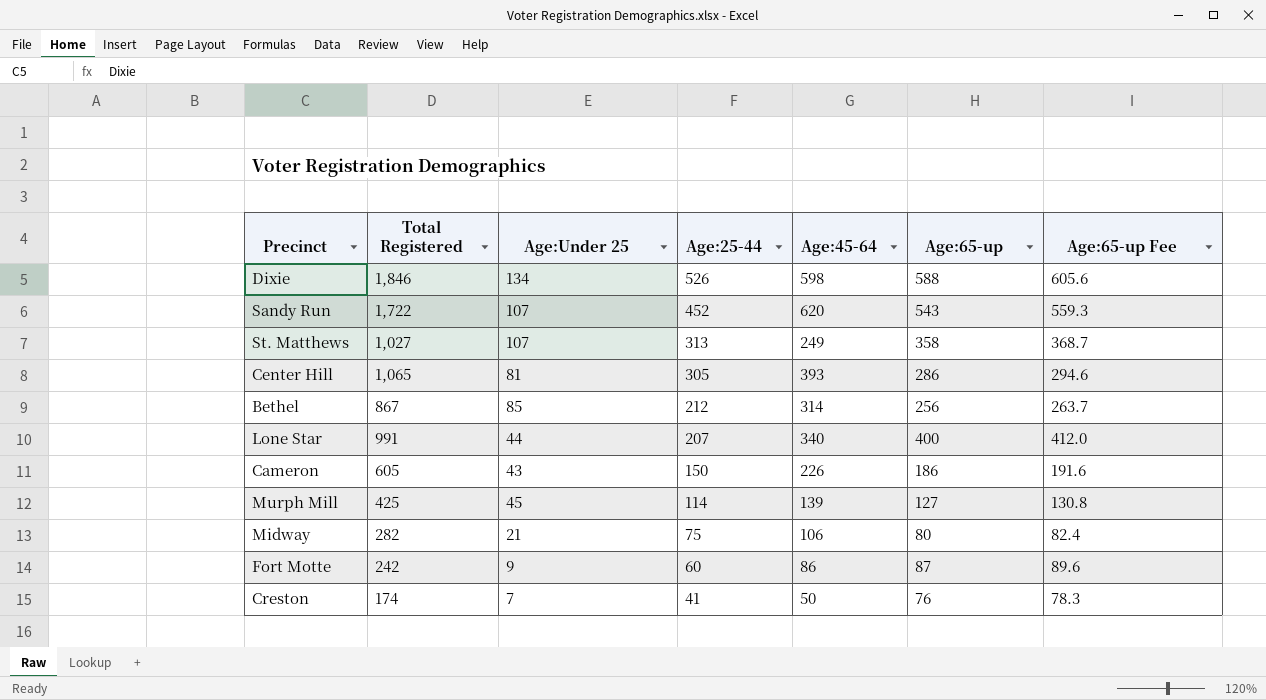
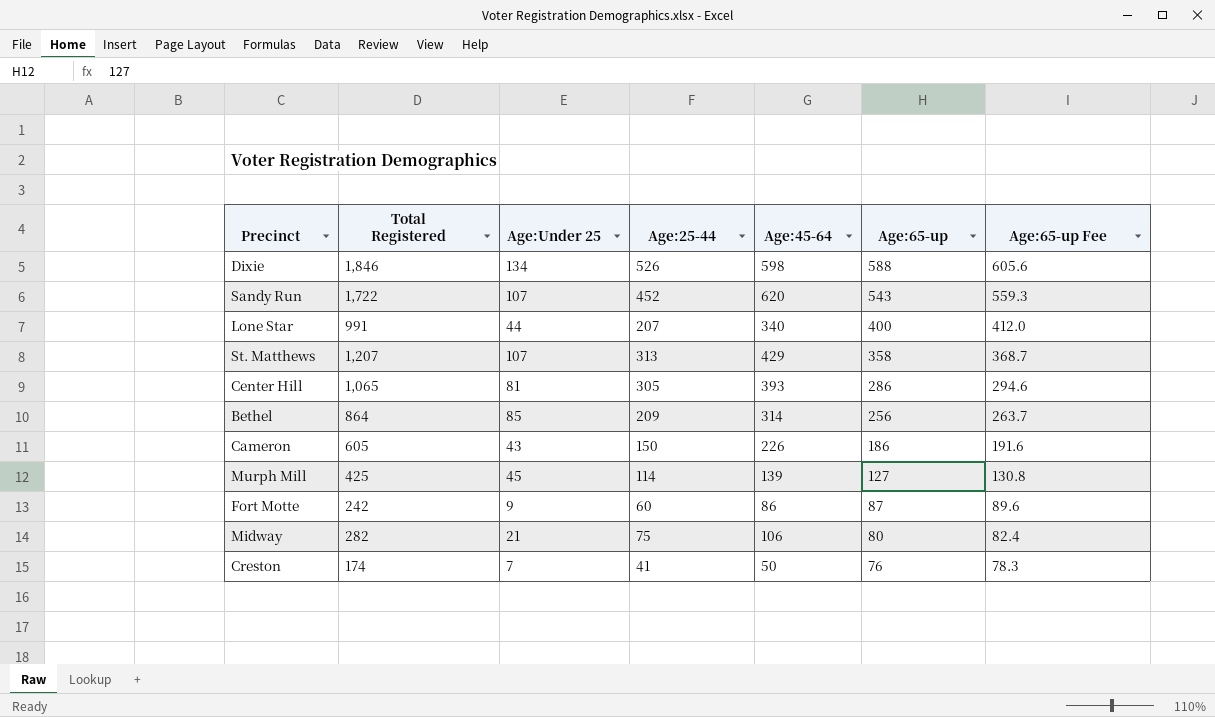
row order: Age:25-44 descending -> Age:65-up descending
St. Matthews | Total Registered: 1,027 -> 1,207
St. Matthews | Age:45-64: 249 -> 429
Bethel | Total Registered: 867 -> 864
Bethel | Age:25-44: 212 -> 209

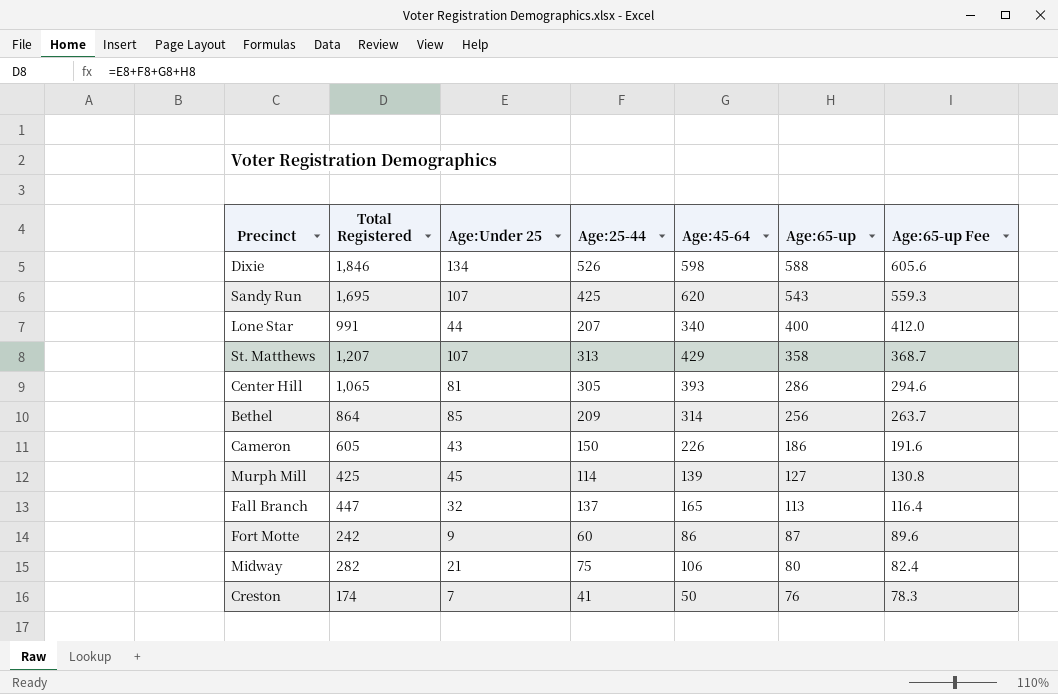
Sandy Run | Total Registered: 1,722 -> 1,695
Sandy Run | Age:25-44: 452 -> 425
row Fall Branch: none -> 447 | 32 | 137 | 165 | 113 | 116.4

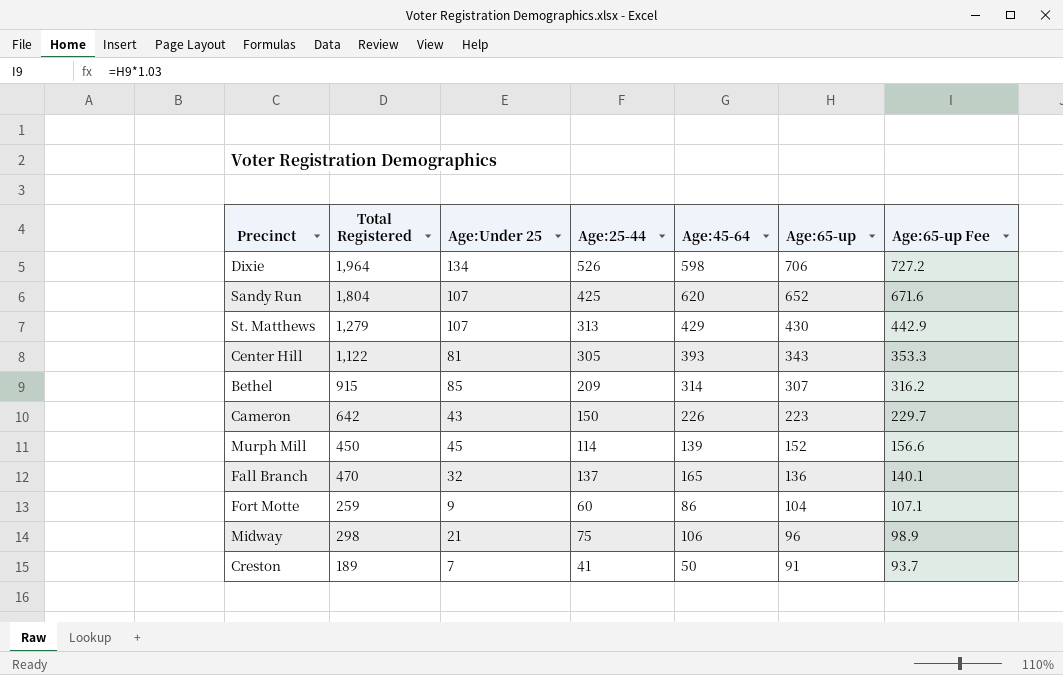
row Lone Star: 991 | 44 | 207 | 340 | 400 | 412.0 -> none
Dixie | Total Registered: 1,846 -> 1,964
Dixie | Age:65-up: 588 -> 706
Dixie | Age:65-up Fee: 605.6 -> 727.2
Sandy Run | Total Registered: 1,695 -> 1,804
Sandy Run | Age:65-up: 543 -> 652
Sandy Run | Age:65-up Fee: 559.3 -> 671.6
St. Matthews | Total Registered: 1,207 -> 1,279
St. Matthews | Age:65-up: 358 -> 430
St. Matthews | Age:65-up Fee: 368.7 -> 442.9
Center Hill | Total Registered: 1,065 -> 1,122
Center Hill | Age:65-up: 286 -> 343
Center Hill | Age:65-up Fee: 294.6 -> 353.3
Bethel | Total Registered: 864 -> 915
Bethel | Age:65-up: 256 -> 307
Bethel | Age:65-up Fee: 263.7 -> 316.2
Cameron | Total Registered: 605 -> 642
Cameron | Age:65-up: 186 -> 223
Cameron | Age:65-up Fee: 191.6 -> 229.7
Murph Mill | Total Registered: 425 -> 450
Murph Mill | Age:65-up: 127 -> 152
Murph Mill | Age:65-up Fee: 130.8 -> 156.6
Fall Branch | Total Registered: 447 -> 470
Fall Branch | Age:65-up: 113 -> 136
Fall Branch | Age:65-up Fee: 116.4 -> 140.1
Fort Motte | Total Registered: 242 -> 259
Fort Motte | Age:65-up: 87 -> 104
Fort Motte | Age:65-up Fee: 89.6 -> 107.1
Midway | Total Registered: 282 -> 298
Midway | Age:65-up: 80 -> 96
Midway | Age:65-up Fee: 82.4 -> 98.9
Creston | Total Registered: 174 -> 189
Creston | Age:65-up: 76 -> 91
Creston | Age:65-up Fee: 78.3 -> 93.7

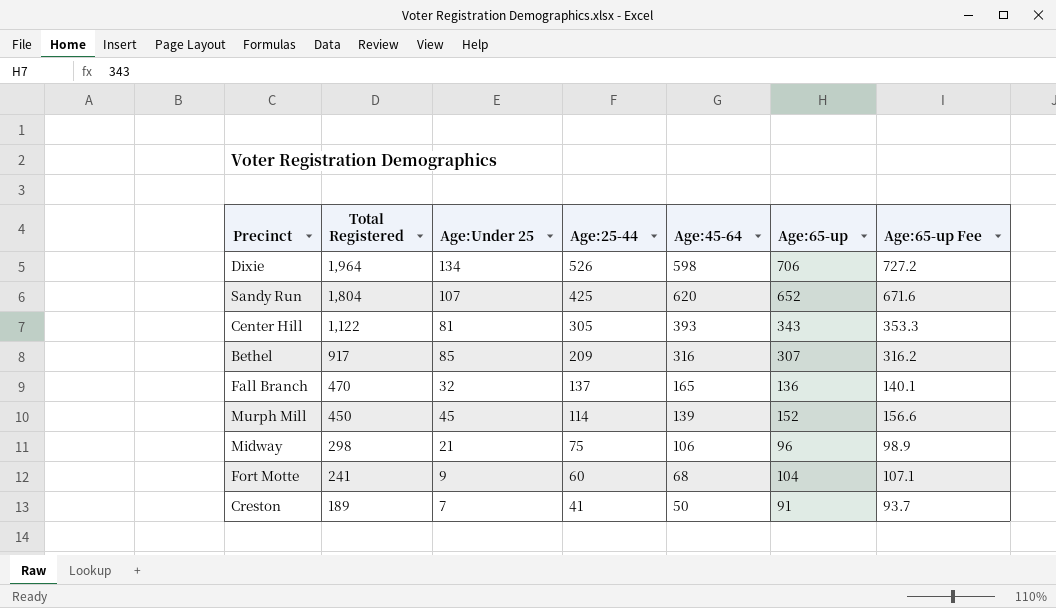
row order: Age:65-up descending -> Total Registered descending
row St. Matthews: 1,279 | 107 | 313 | 429 | 430 | 442.9 -> none
row Cameron: 642 | 43 | 150 | 226 | 223 | 229.7 -> none
Bethel | Total Registered: 915 -> 917
Bethel | Age:45-64: 314 -> 316
Fort Motte | Total Registered: 259 -> 241
Fort Motte | Age:45-64: 86 -> 68

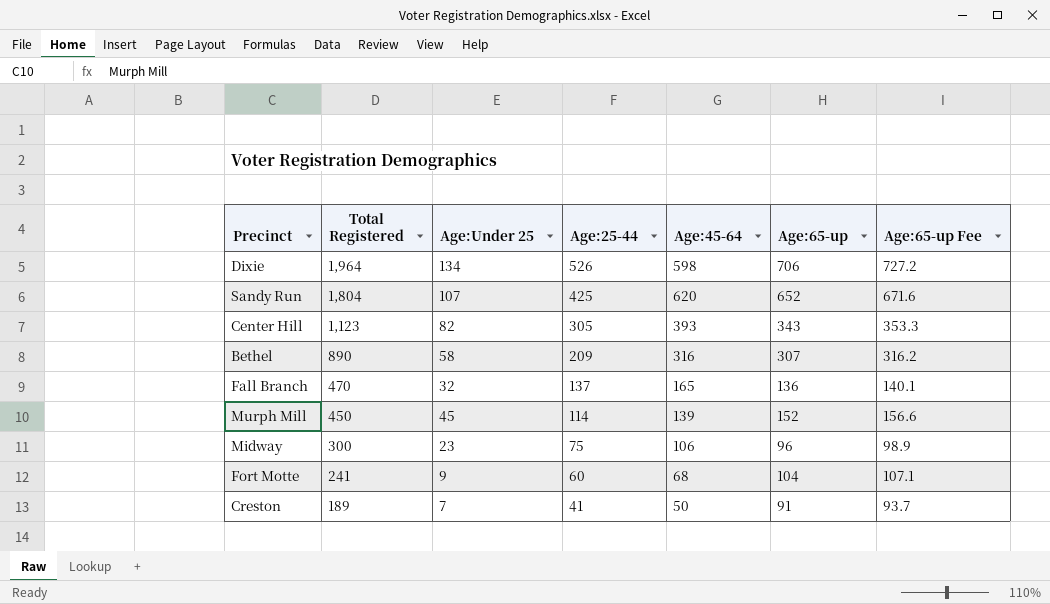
Center Hill | Total Registered: 1,122 -> 1,123
Center Hill | Age:Under 25: 81 -> 82
Bethel | Total Registered: 917 -> 890
Bethel | Age:Under 25: 85 -> 58
Midway | Total Registered: 298 -> 300
Midway | Age:Under 25: 21 -> 23

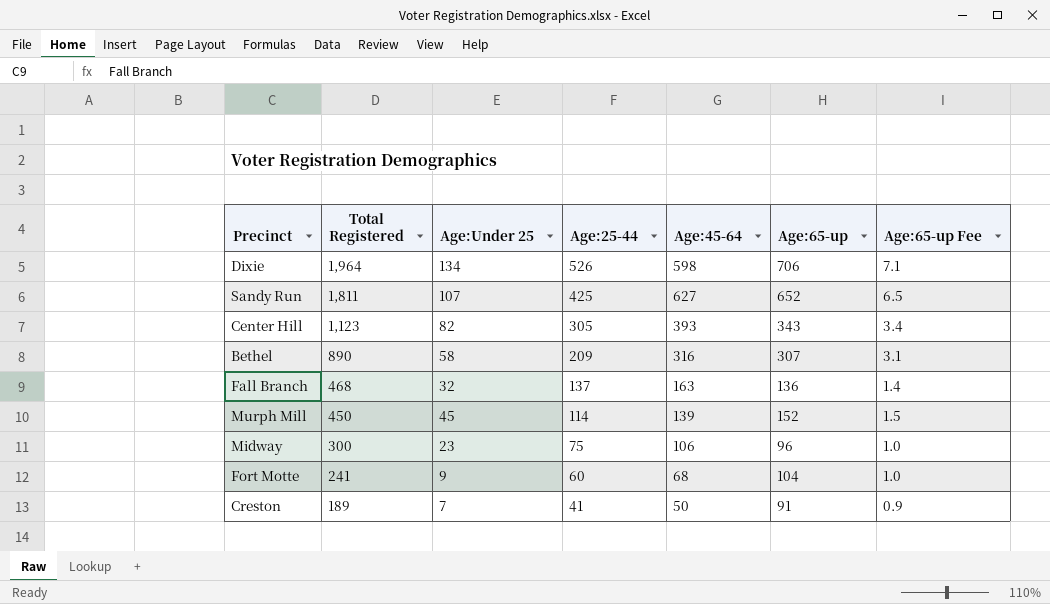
column Age:65-up Fee | formula: [Age:65-up] * 1.03 -> [Age:65-up] * 0.01
Sandy Run | Total Registered: 1,804 -> 1,811
Sandy Run | Age:45-64: 620 -> 627
Fall Branch | Total Registered: 470 -> 468
Fall Branch | Age:45-64: 165 -> 163

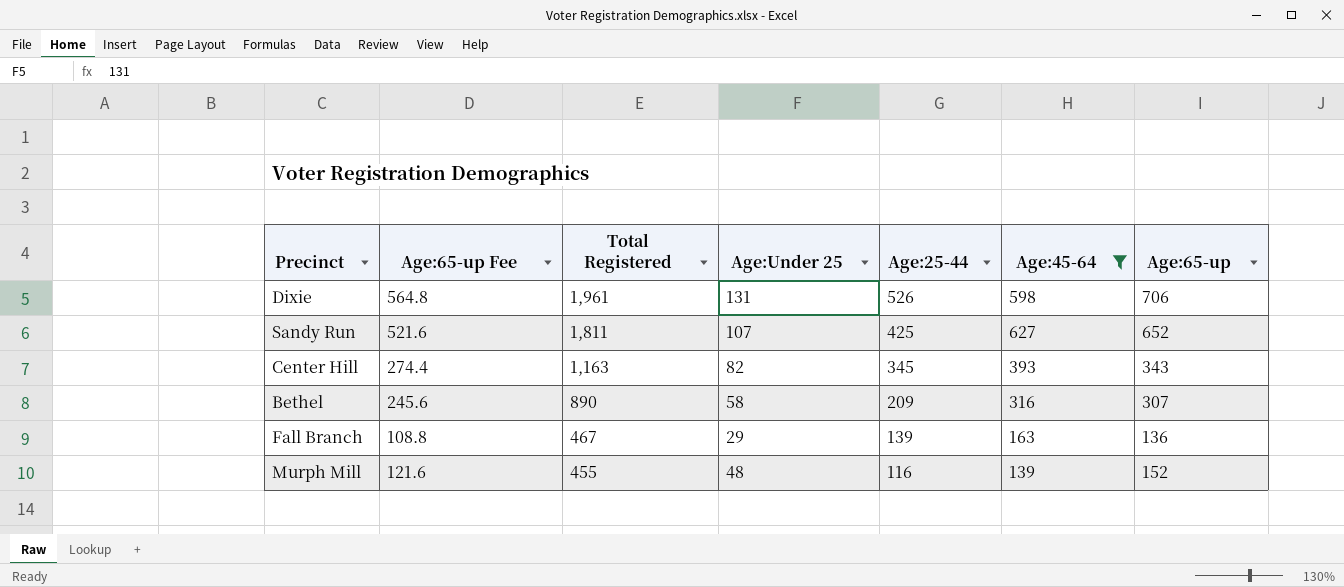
filter: none -> Age:45-64 >= 139
column Age:65-up Fee | formula: [Age:65-up] * 0.01 -> [Age:65-up] * 0.8
column Age:65-up Fee | position: 7 -> 2
Dixie | Total Registered: 1,964 -> 1,961
Dixie | Age:Under 25: 134 -> 131
Center Hill | Total Registered: 1,123 -> 1,163
Center Hill | Age:25-44: 305 -> 345
Fall Branch | Total Registered: 468 -> 467
Fall Branch | Age:Under 25: 32 -> 29
Fall Branch | Age:25-44: 137 -> 139
Murph Mill | Total Registered: 450 -> 455
Murph Mill | Age:Under 25: 45 -> 48
Murph Mill | Age:25-44: 114 -> 116

